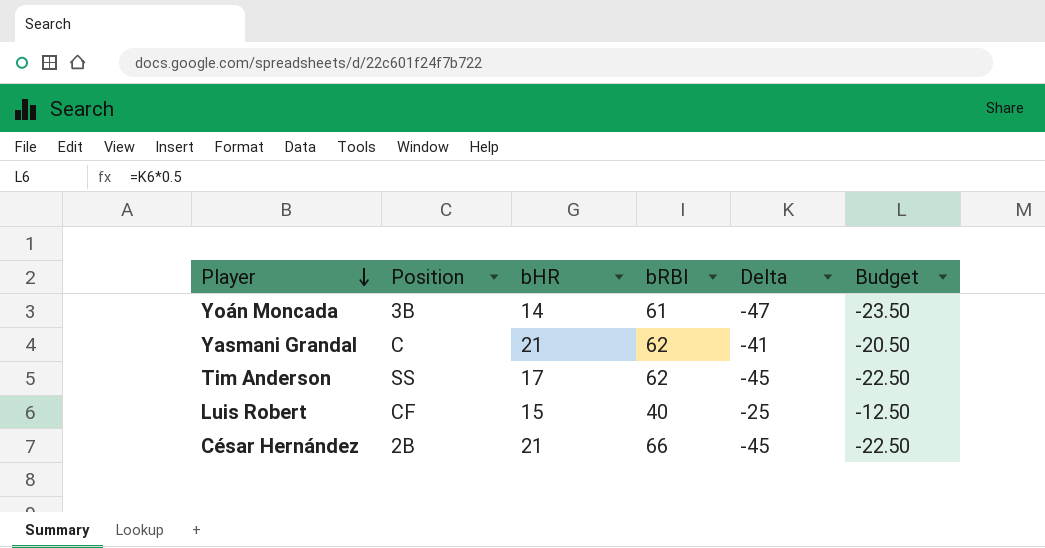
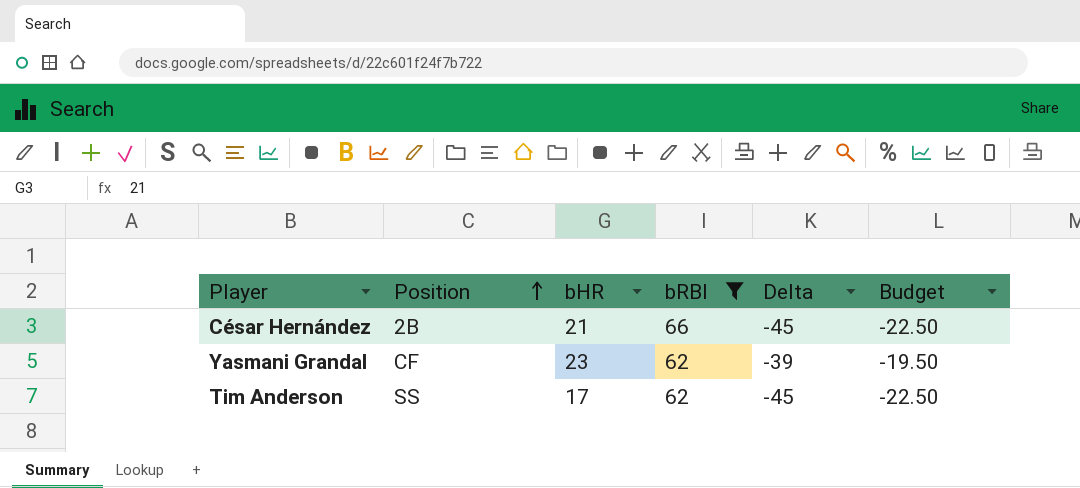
filter: none -> bRBI >= 62
row order: Player descending -> Position ascending
Yasmani Grandal | Position: C -> CF
Yasmani Grandal | bHR: 21 -> 23
Yasmani Grandal | Delta: -41 -> -39
Yasmani Grandal | Budget: -20.50 -> -19.50

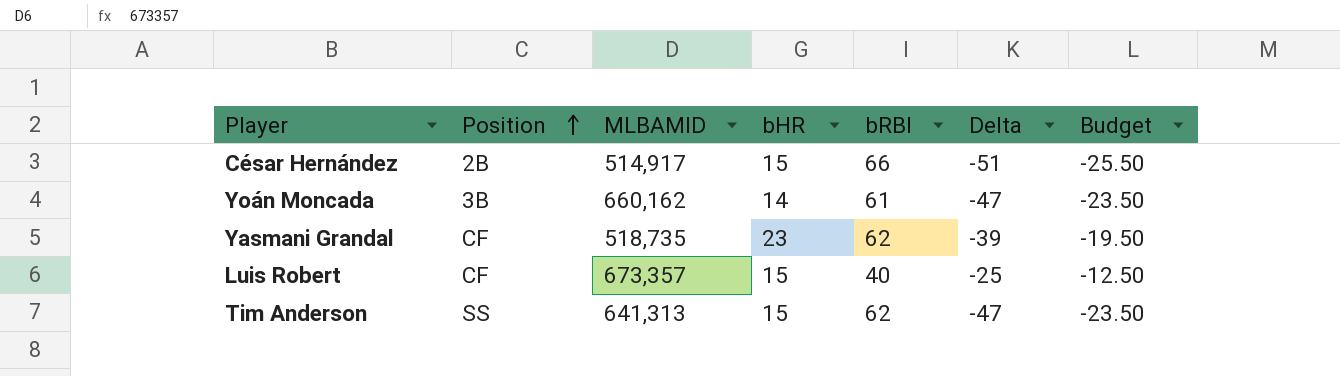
filter: bRBI >= 62 -> none
column MLBAMID | position: none -> 3
César Hernández | bHR: 21 -> 15
César Hernández | Delta: -45 -> -51
César Hernández | Budget: -22.50 -> -25.50
Tim Anderson | bHR: 17 -> 15
Tim Anderson | Delta: -45 -> -47
Tim Anderson | Budget: -22.50 -> -23.50

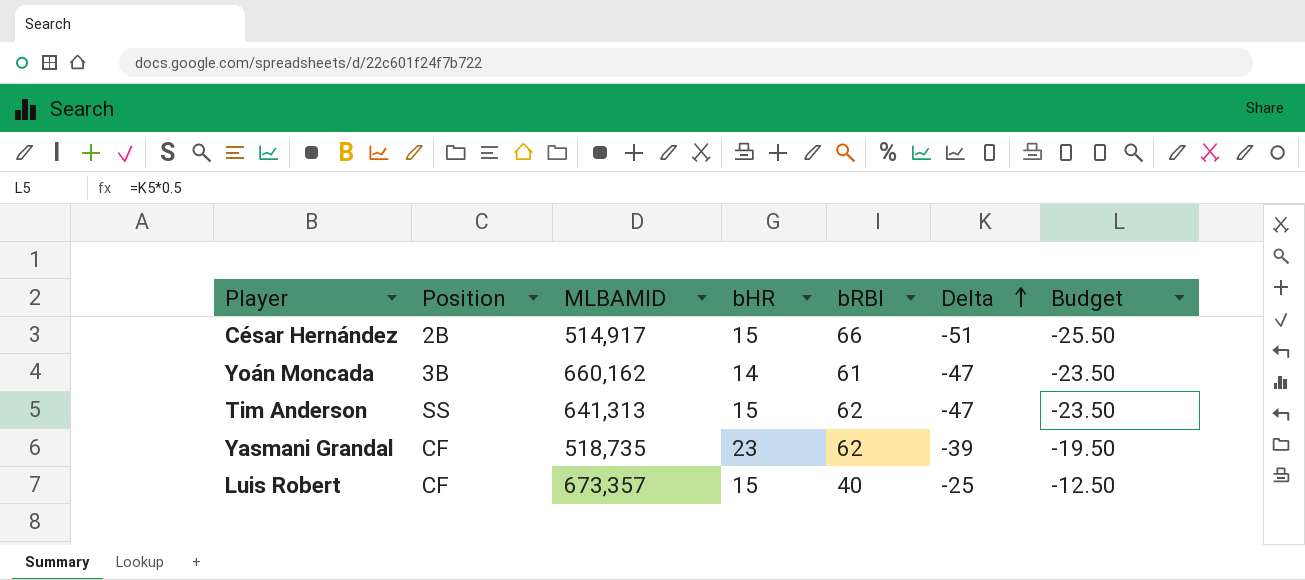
row order: Position ascending -> Delta ascending

